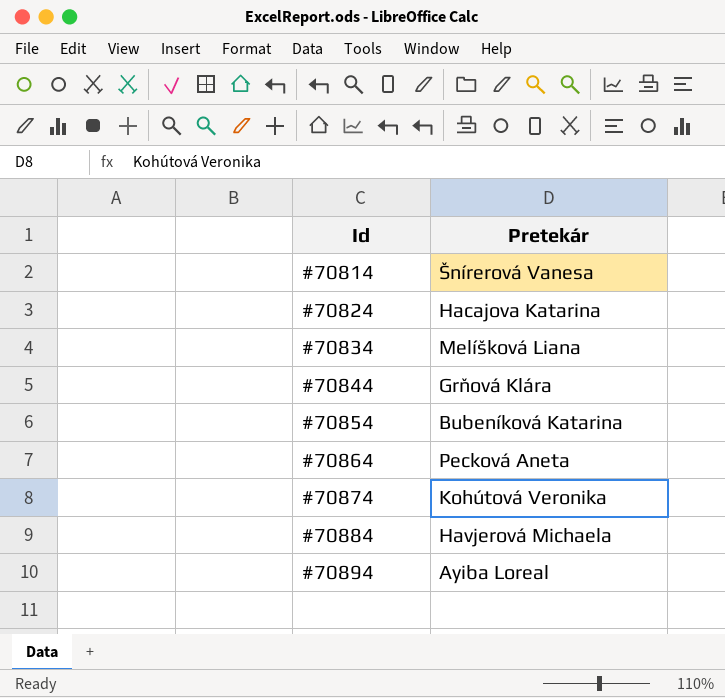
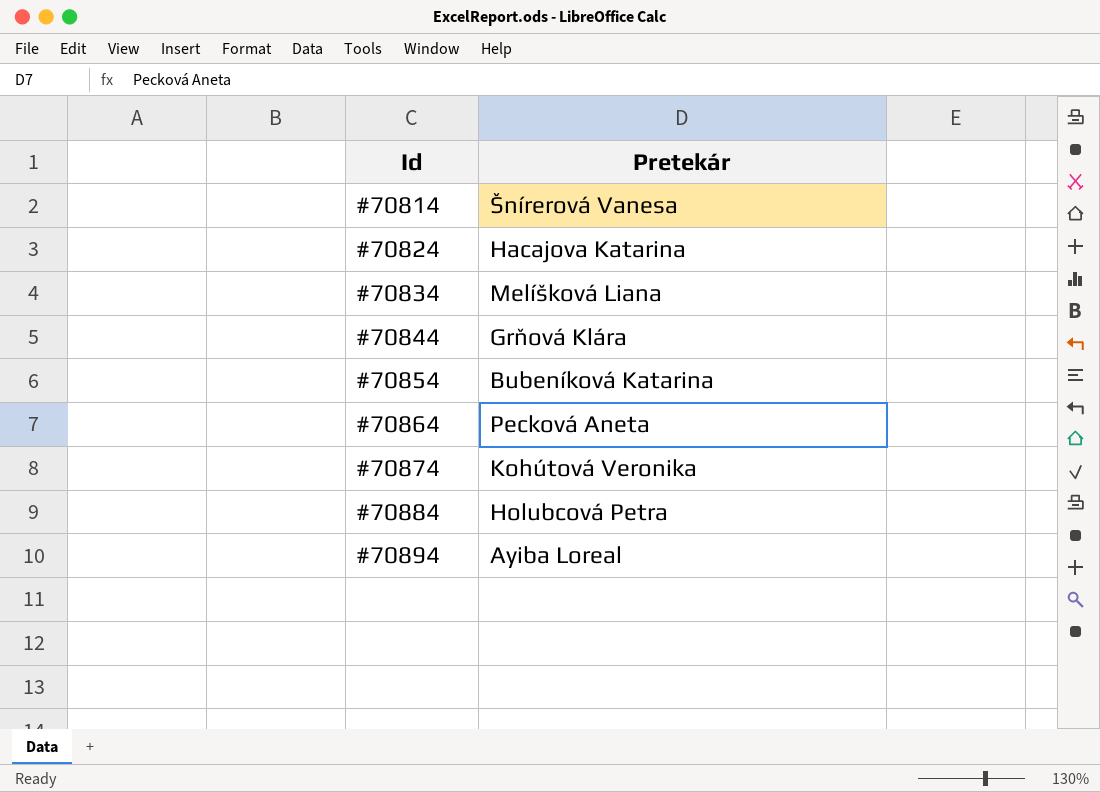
#70884 | Pretekár: Havjerová Michaela -> Holubcová Petra

